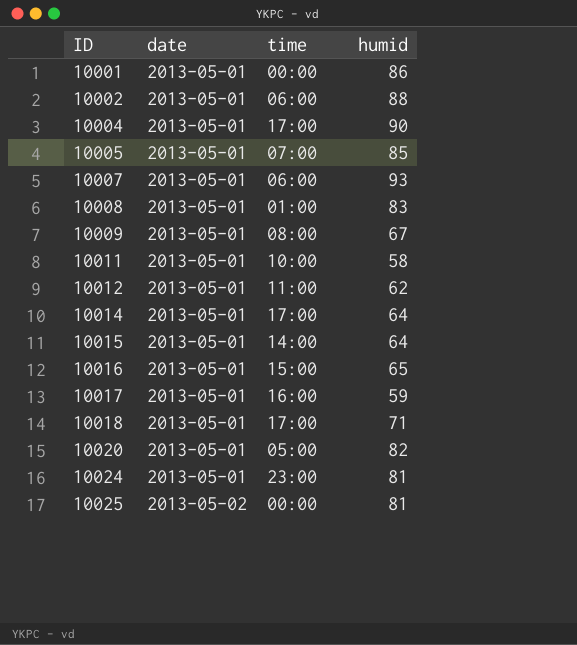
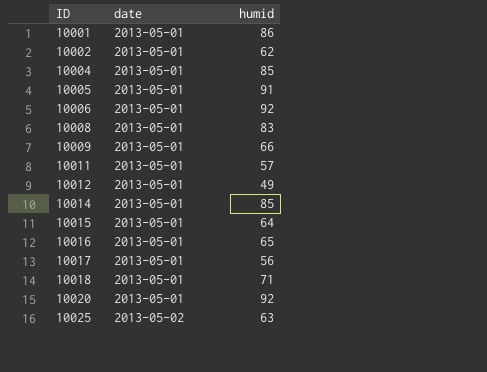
column time | position: 3 -> none
row 10007: 2013-05-01 | 06:00 | 93 -> none
row 10024: 2013-05-01 | 23:00 | 81 -> none
10002 | humid: 88 -> 62
10004 | humid: 90 -> 85
10005 | humid: 85 -> 91
row 10006: none -> 2013-05-01 | 92
10009 | humid: 67 -> 66
10011 | humid: 58 -> 57
10012 | humid: 62 -> 49
10014 | humid: 64 -> 85
10017 | humid: 59 -> 56
10020 | humid: 82 -> 92
10025 | humid: 81 -> 63

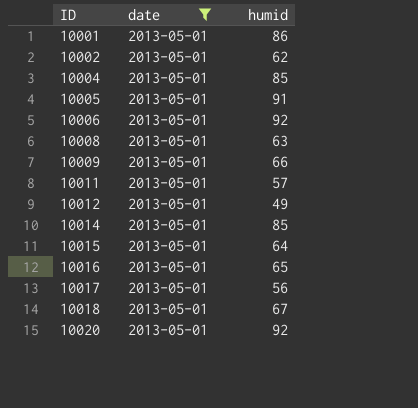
filter: none -> date = 2013-05-01
10008 | humid: 83 -> 63
10018 | humid: 71 -> 67

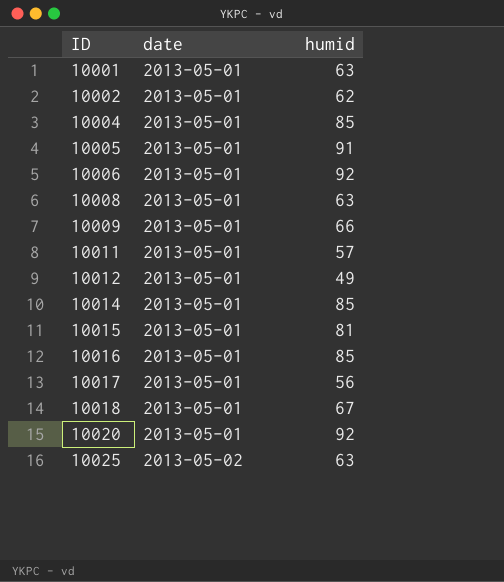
filter: date = 2013-05-01 -> none
10001 | humid: 86 -> 63
10015 | humid: 64 -> 81
10016 | humid: 65 -> 85

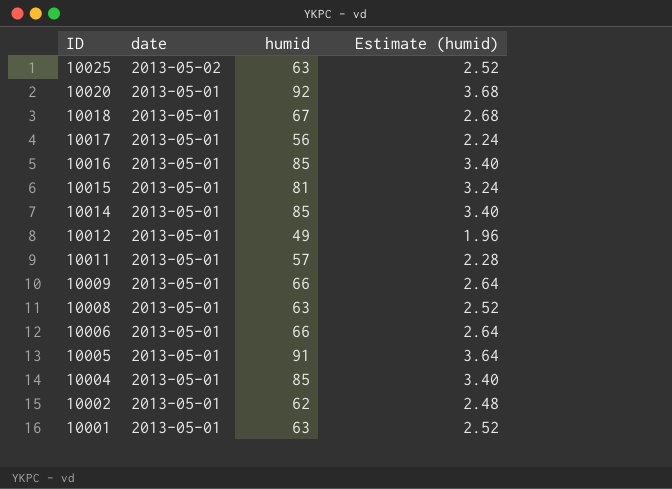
row order: ID ascending -> ID descending
column Estimate (humid) | formula: none -> [humid] * 0.04
10006 | humid: 92 -> 66

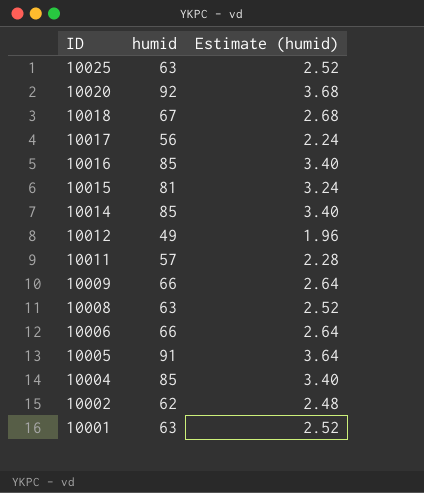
column date | position: 2 -> none

